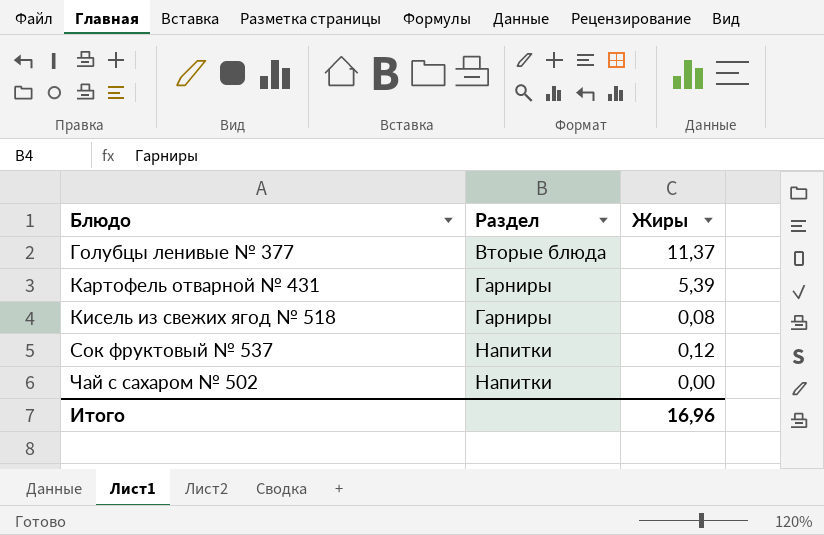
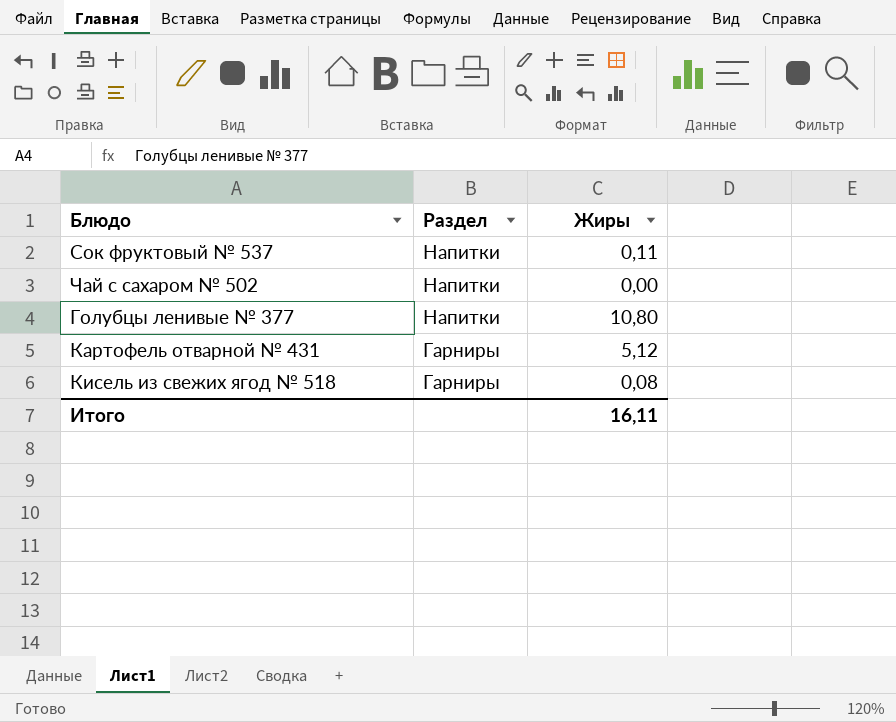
row order: Блюдо ascending -> Раздел descending
Сок фруктовый № 537 | Жиры: 0,12 -> 0,11
Голубцы ленивые № 377 | Раздел: Вторые блюда -> Напитки
Голубцы ленивые № 377 | Жиры: 11,37 -> 10,80
Картофель отварной № 431 | Жиры: 5,39 -> 5,12
Итого | Жиры: 16,96 -> 16,11

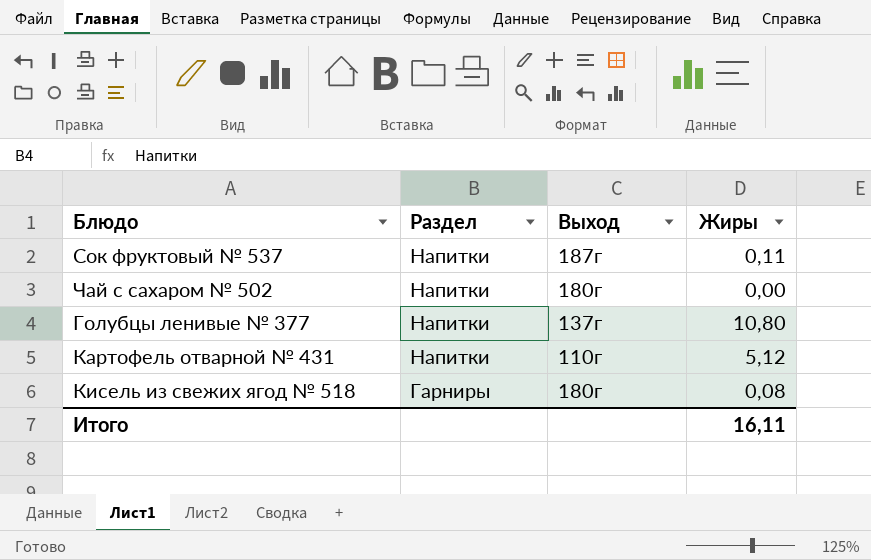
column Выход | position: none -> 3
Картофель отварной № 431 | Раздел: Гарниры -> Напитки

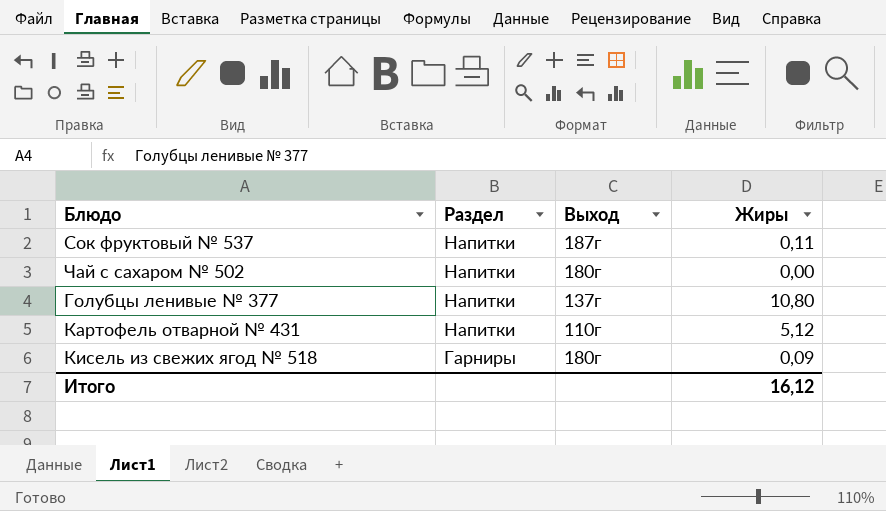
Кисель из свежих ягод № 518 | Жиры: 0,08 -> 0,09
Итого | Жиры: 16,11 -> 16,12

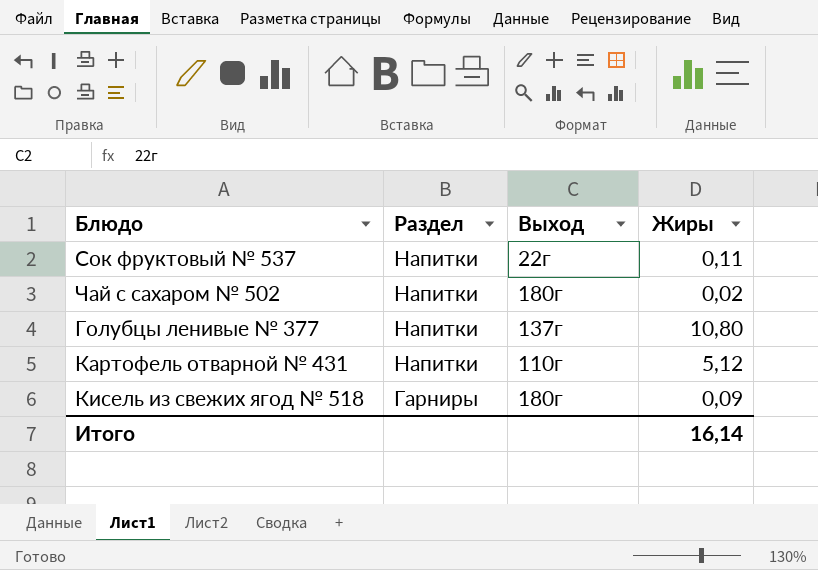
Сок фруктовый № 537 | Выход: 187г -> 22г
Чай с сахаром № 502 | Жиры: 0,00 -> 0,02
Итого | Жиры: 16,12 -> 16,14

